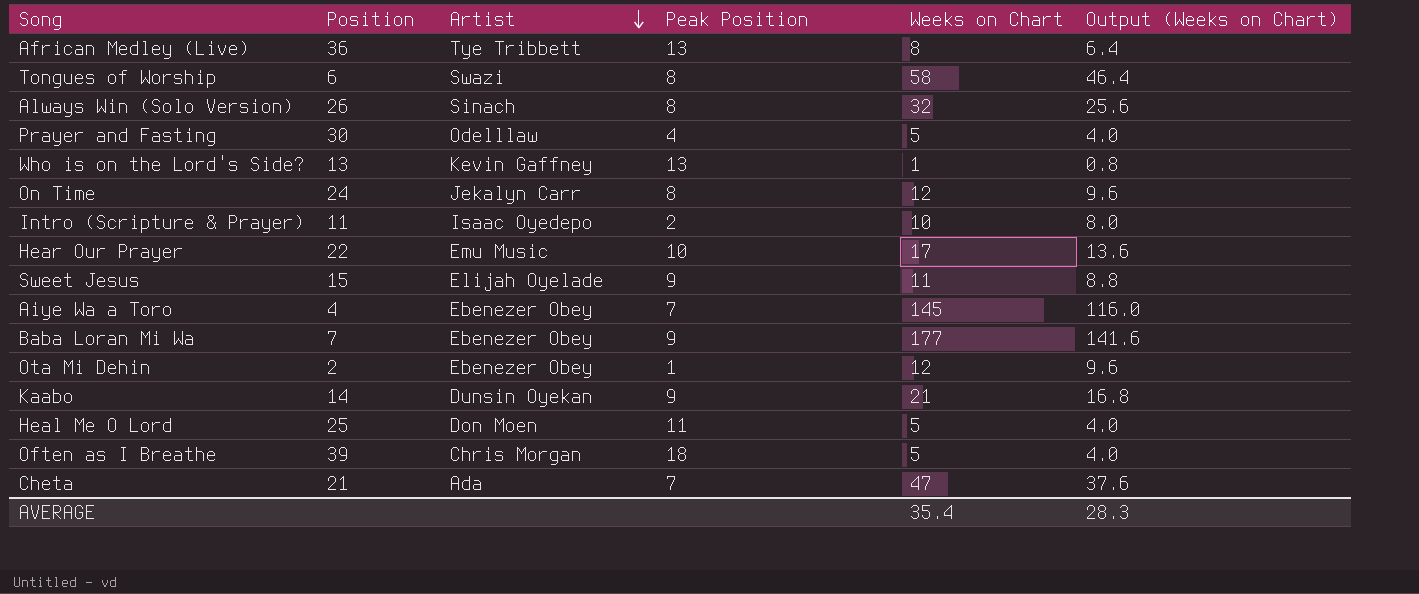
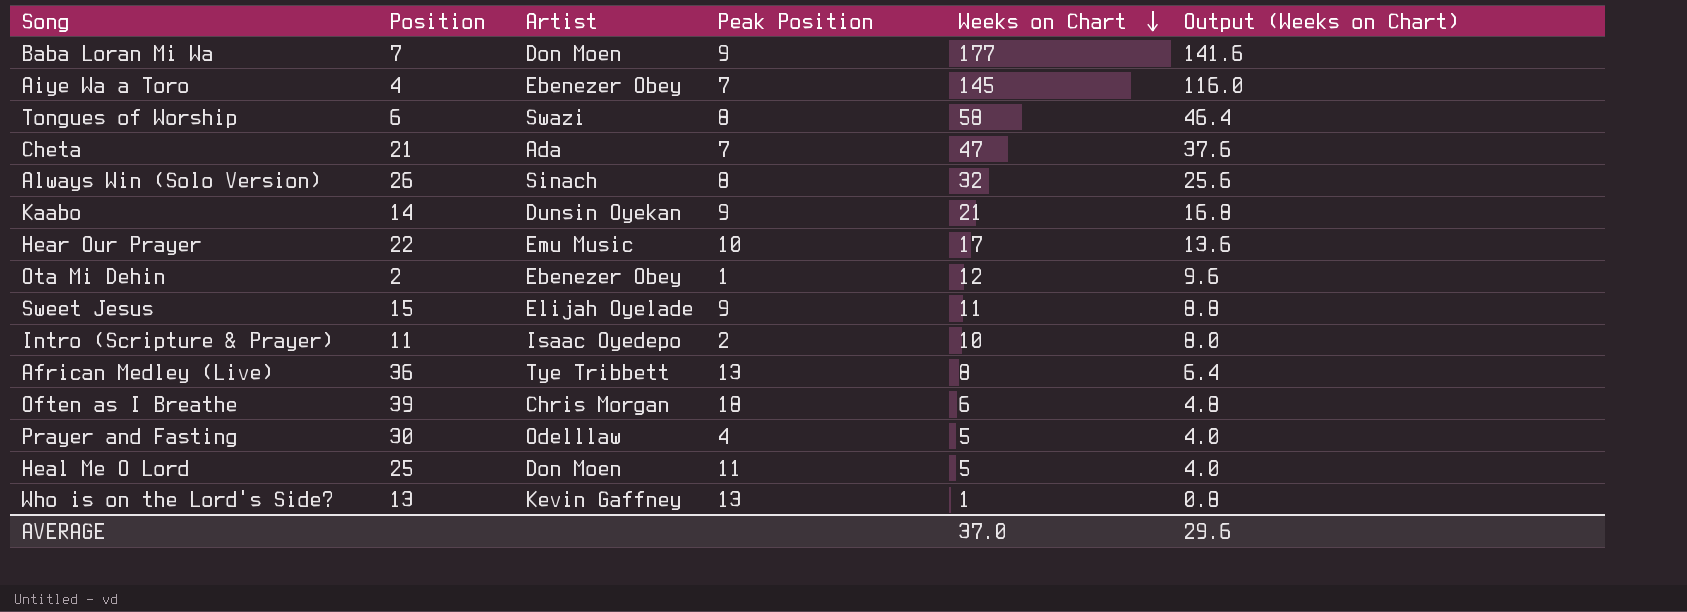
row order: Artist descending -> Weeks on Chart descending
row On Time: 24 | Jekalyn Carr | 8 | 12 | 9.6 -> none
Baba Loran Mi Wa | Artist: Ebenezer Obey -> Don Moen
Often as I Breathe | Weeks on Chart: 5 -> 6
Often as I Breathe | Output (Weeks on Chart): 4.0 -> 4.8
AVERAGE | Weeks on Chart: 35.4 -> 37.0
AVERAGE | Output (Weeks on Chart): 28.3 -> 29.6

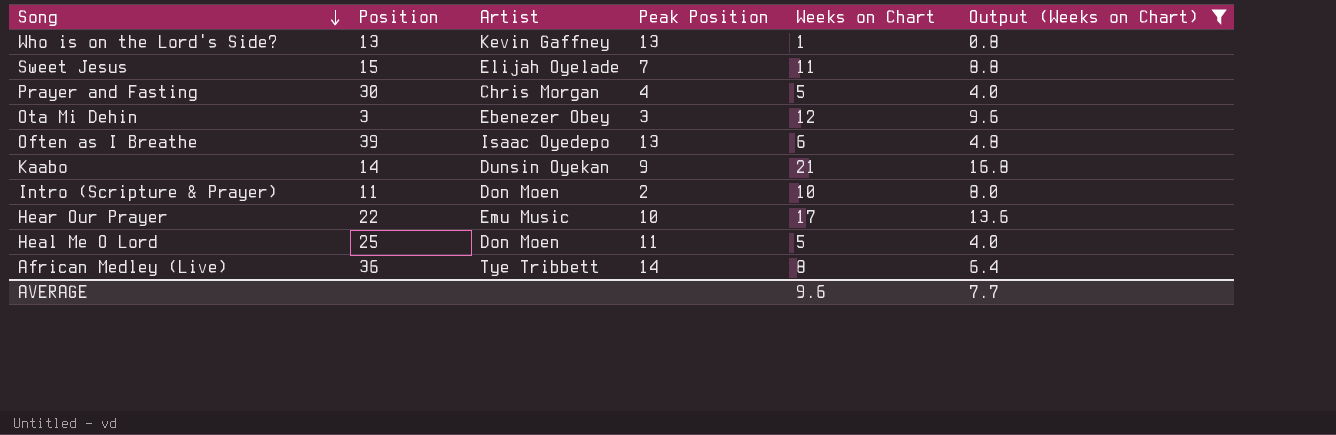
filter: none -> Output (Weeks on Chart) <= 16.8
row order: Weeks on Chart descending -> Song descending
Sweet Jesus | Peak Position: 9 -> 7
Prayer and Fasting | Artist: Odelllaw -> Chris Morgan
Ota Mi Dehin | Position: 2 -> 3
Ota Mi Dehin | Peak Position: 1 -> 3
Often as I Breathe | Artist: Chris Morgan -> Isaac Oyedepo
Often as I Breathe | Peak Position: 18 -> 13
Intro (Scripture & Prayer) | Artist: Isaac Oyedepo -> Don Moen
African Medley (Live) | Peak Position: 13 -> 14
AVERAGE | Weeks on Chart: 37.0 -> 9.6
AVERAGE | Output (Weeks on Chart): 29.6 -> 7.7

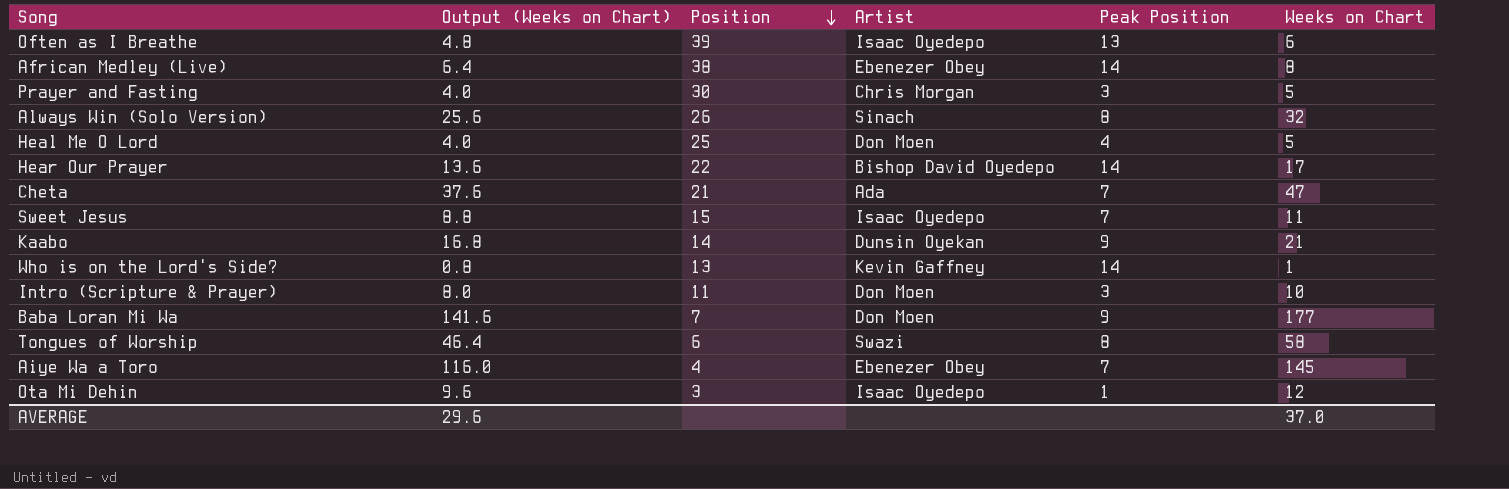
filter: Output (Weeks on Chart) <= 16.8 -> none
row order: Song descending -> Position descending
column Output (Weeks on Chart) | position: 6 -> 2
African Medley (Live) | Position: 36 -> 38
African Medley (Live) | Artist: Tye Tribbett -> Ebenezer Obey
Prayer and Fasting | Peak Position: 4 -> 3
Heal Me O Lord | Peak Position: 11 -> 4
Hear Our Prayer | Artist: Emu Music -> Bishop David Oyedepo
Hear Our Prayer | Peak Position: 10 -> 14
Sweet Jesus | Artist: Elijah Oyelade -> Isaac Oyedepo
Who is on the Lord's Side? | Peak Position: 13 -> 14
Intro (Scripture & Prayer) | Peak Position: 2 -> 3
Ota Mi Dehin | Artist: Ebenezer Obey -> Isaac Oyedepo
Ota Mi Dehin | Peak Position: 3 -> 1
AVERAGE | Output (Weeks on Chart): 7.7 -> 29.6
AVERAGE | Weeks on Chart: 9.6 -> 37.0

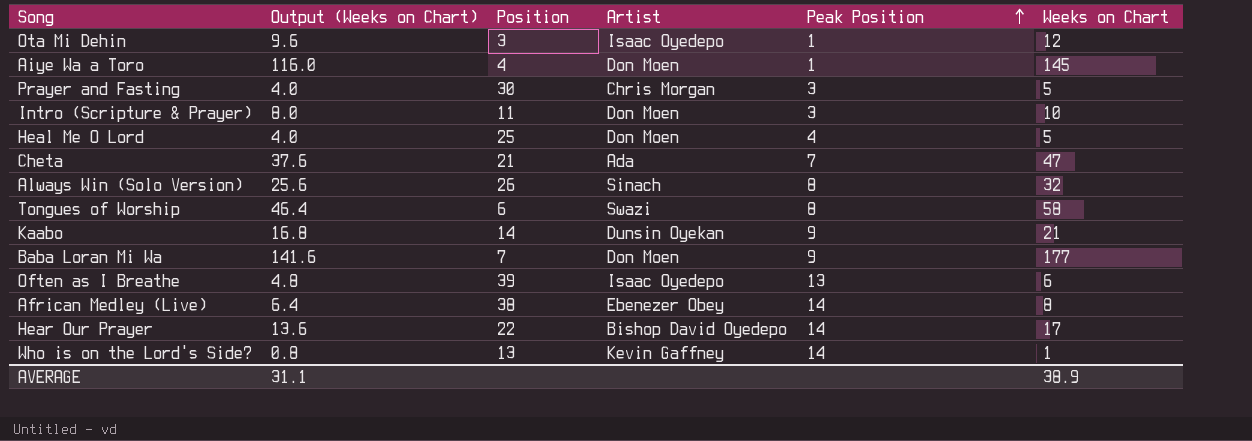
row order: Position descending -> Peak Position ascending
row Sweet Jesus: 8.8 | 15 | Isaac Oyedepo | 7 | 11 -> none
Aiye Wa a Toro | Artist: Ebenezer Obey -> Don Moen
Aiye Wa a Toro | Peak Position: 7 -> 1
AVERAGE | Output (Weeks on Chart): 29.6 -> 31.1
AVERAGE | Weeks on Chart: 37.0 -> 38.9

